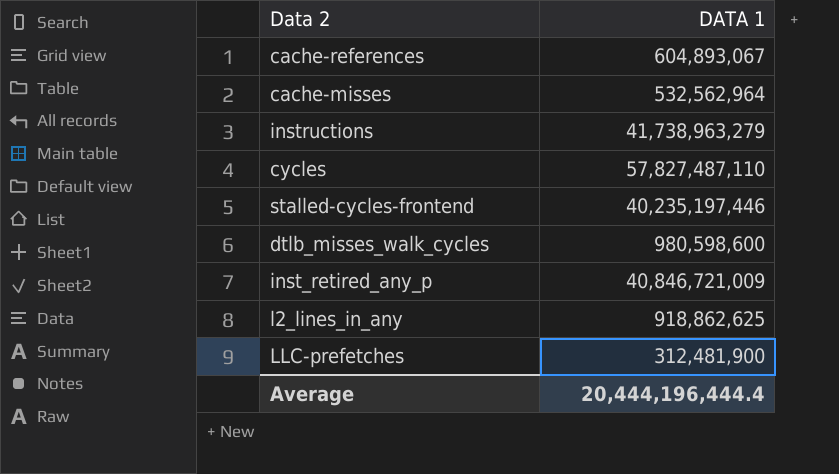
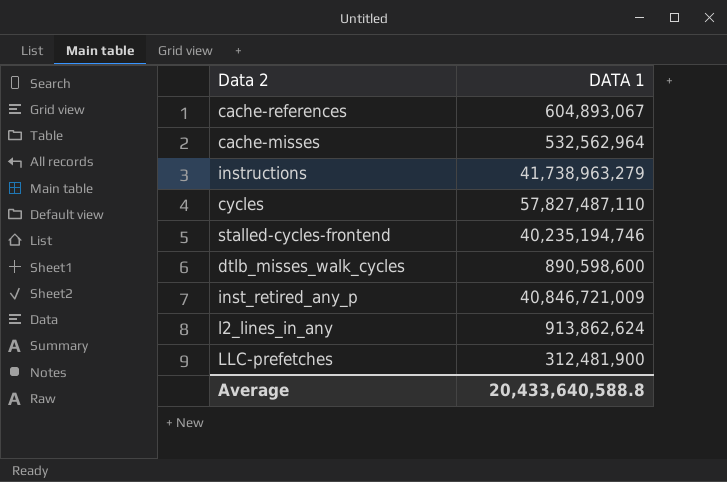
stalled-cycles-frontend | DATA 1: 40,235,197,446 -> 40,235,194,746
dtlb_misses_walk_cycles | DATA 1: 980,598,600 -> 890,598,600
l2_lines_in_any | DATA 1: 918,862,625 -> 913,862,624
Average | DATA 1: 20,444,196,444.4 -> 20,433,640,588.8

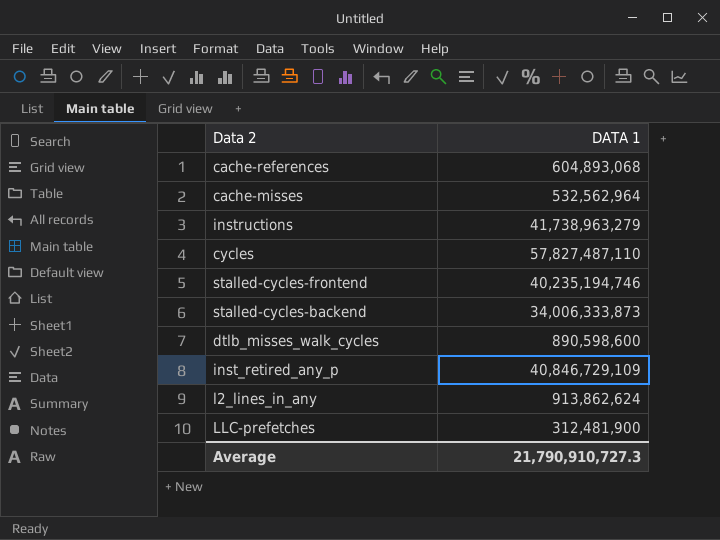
cache-references | DATA 1: 604,893,067 -> 604,893,068
row stalled-cycles-backend: none -> 34,006,333,873
inst_retired_any_p | DATA 1: 40,846,721,009 -> 40,846,729,109
Average | DATA 1: 20,433,640,588.8 -> 21,790,910,727.3

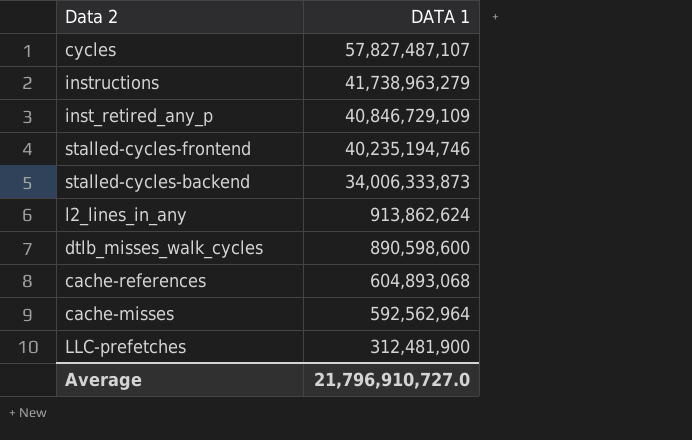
row order: none -> DATA 1 descending
cycles | DATA 1: 57,827,487,110 -> 57,827,487,107
cache-misses | DATA 1: 532,562,964 -> 592,562,964
Average | DATA 1: 21,790,910,727.3 -> 21,796,910,727.0

